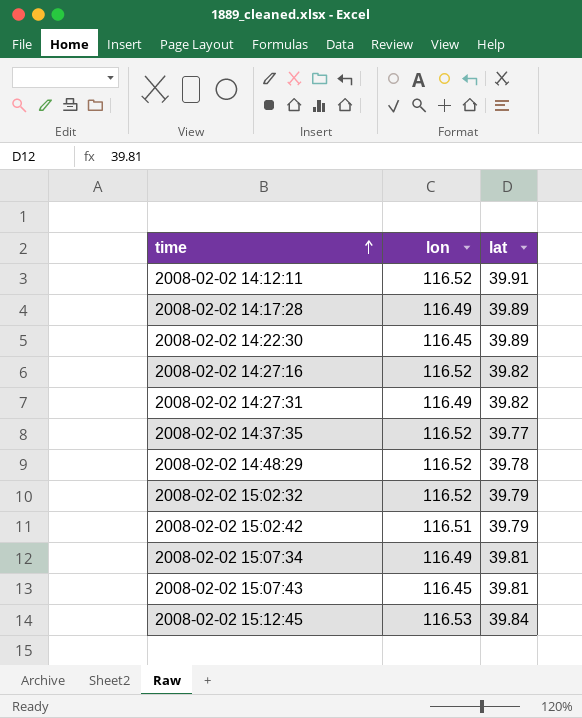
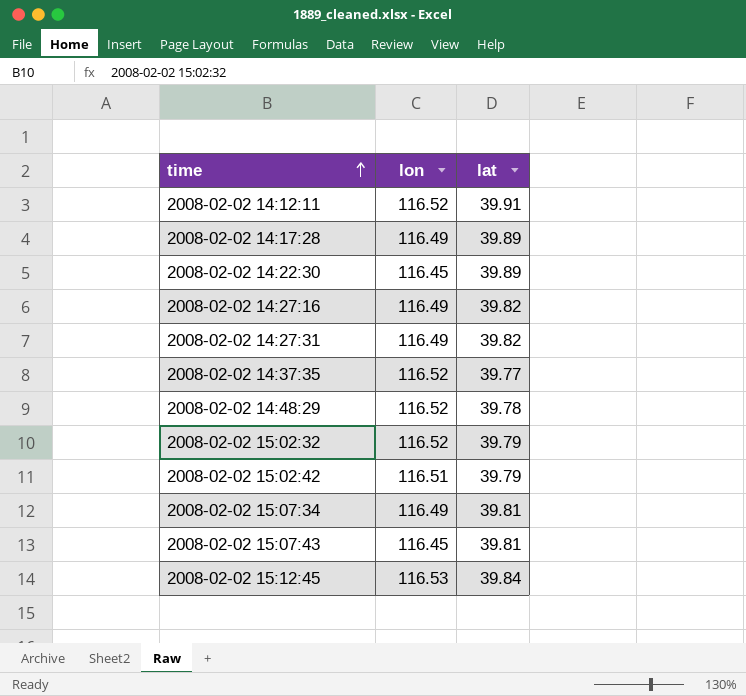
2008-02-02 14:27:16 | lon: 116.52 -> 116.49

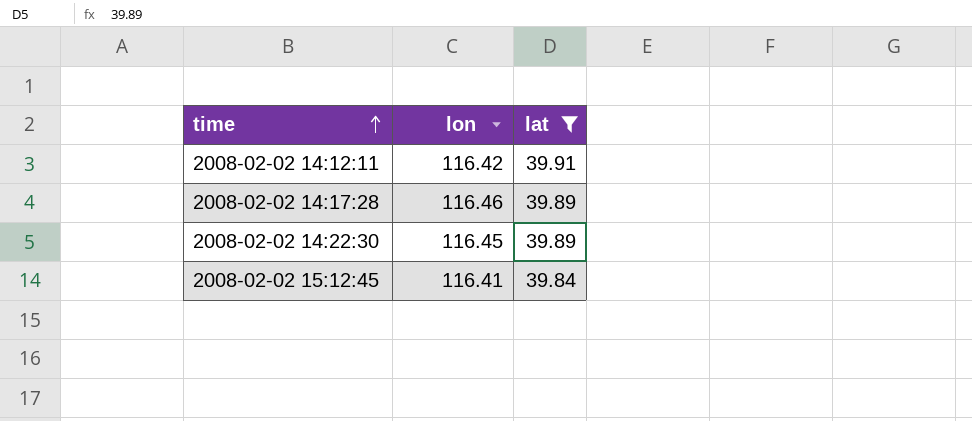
filter: none -> lat >= 39.84
2008-02-02 14:12:11 | lon: 116.52 -> 116.42
2008-02-02 14:17:28 | lon: 116.49 -> 116.46
2008-02-02 15:12:45 | lon: 116.53 -> 116.41

